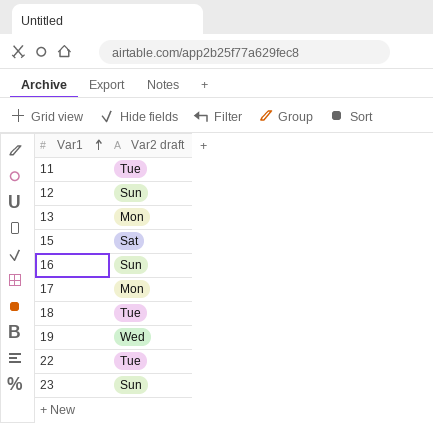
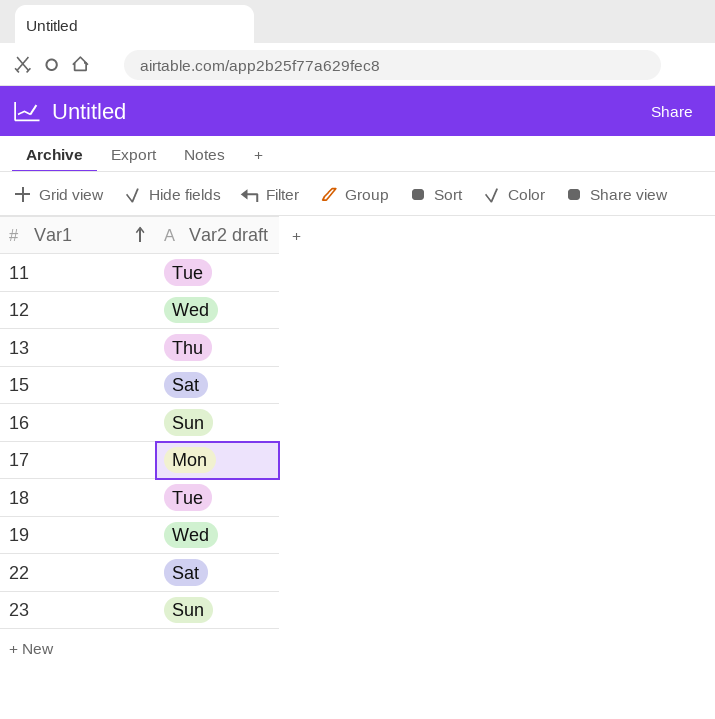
12 | Var2 draft: Sun -> Wed
13 | Var2 draft: Mon -> Thu
22 | Var2 draft: Tue -> Sat

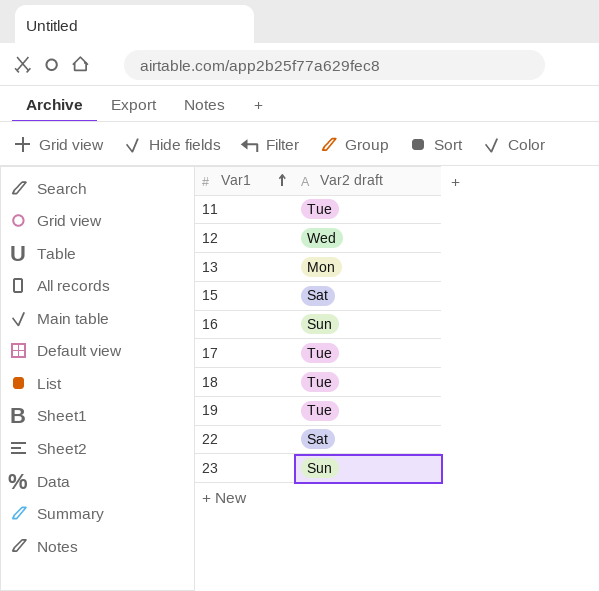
13 | Var2 draft: Thu -> Mon
17 | Var2 draft: Mon -> Tue
19 | Var2 draft: Wed -> Tue

